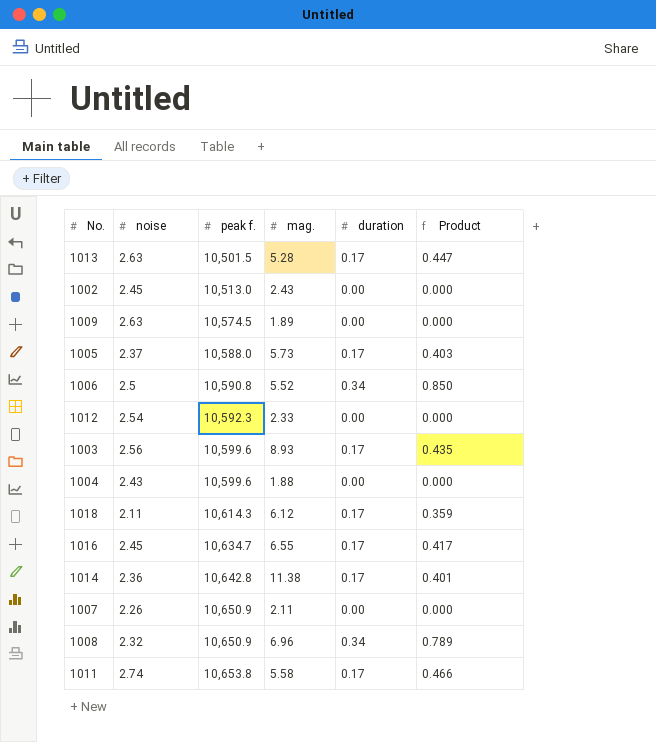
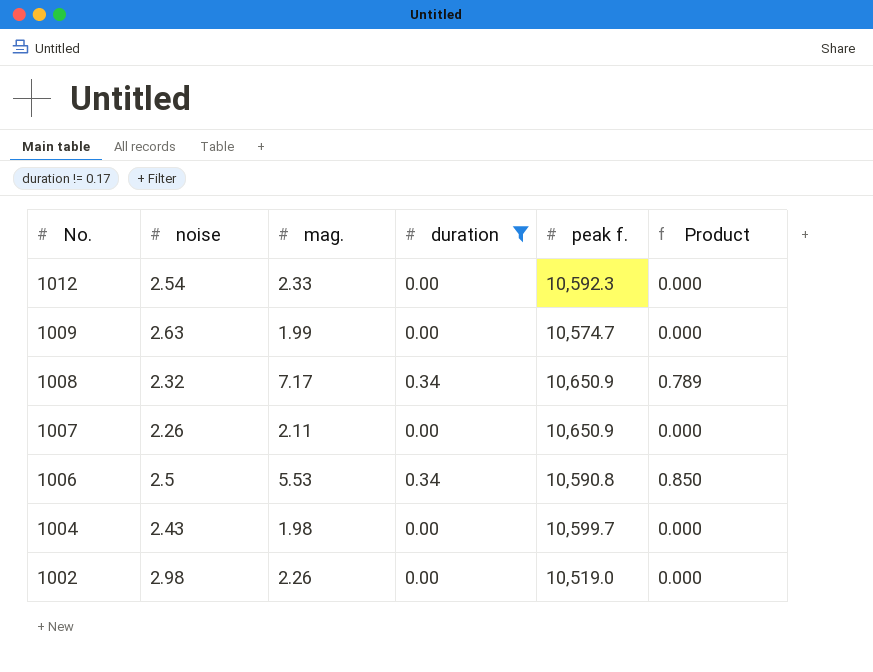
filter: none -> duration != 0.17
row order: peak f. ascending -> No. descending
column peak f. | position: 3 -> 5
1009 | mag.: 1.89 -> 1.99
1009 | peak f.: 10,574.5 -> 10,574.7
1008 | mag.: 6.96 -> 7.17
1006 | mag.: 5.52 -> 5.53
1004 | mag.: 1.88 -> 1.98
1004 | peak f.: 10,599.6 -> 10,599.7
1002 | noise: 2.45 -> 2.98
1002 | mag.: 2.43 -> 2.26
1002 | peak f.: 10,513.0 -> 10,519.0

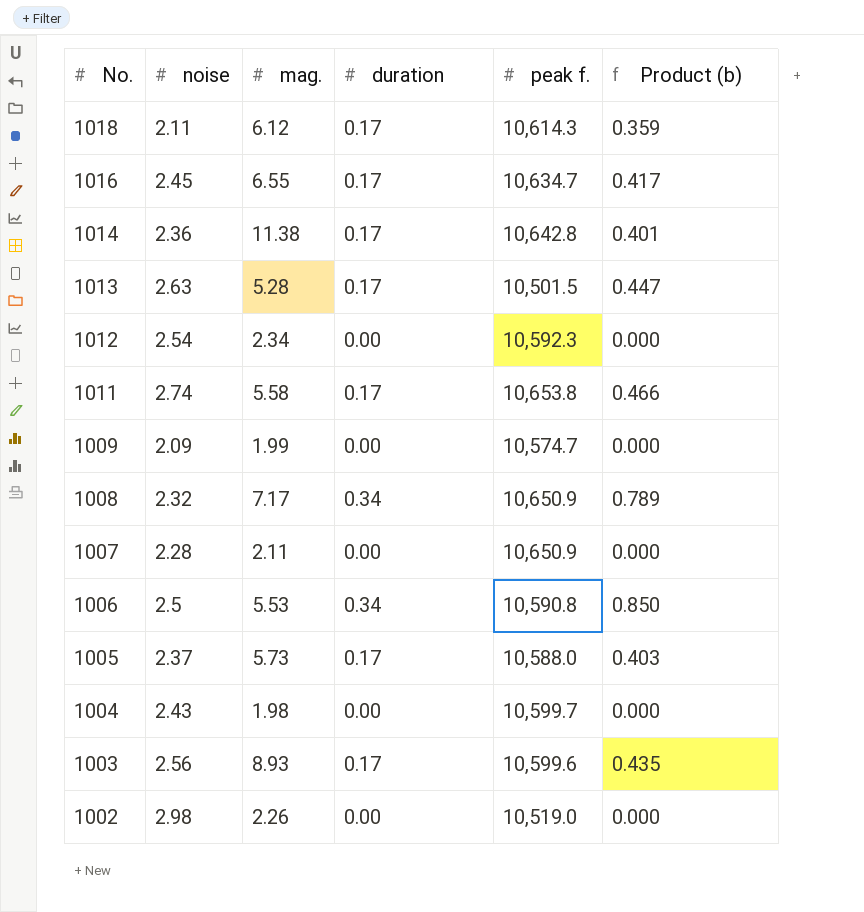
filter: duration != 0.17 -> none
column name: Product -> Product (b)
1012 | mag.: 2.33 -> 2.34
1009 | noise: 2.63 -> 2.09
1007 | noise: 2.26 -> 2.28

